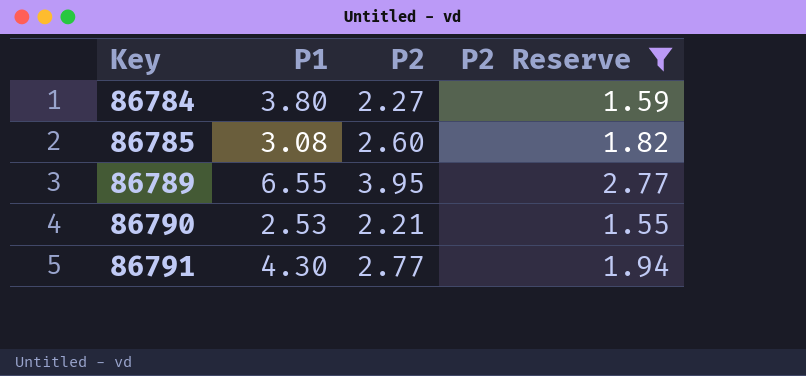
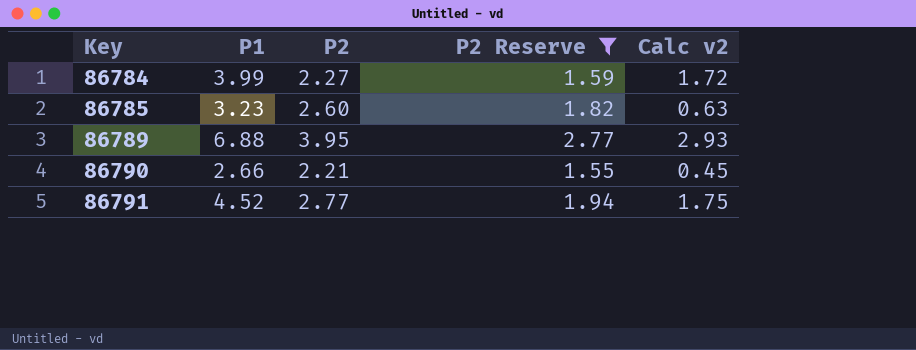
column Calc v2 | formula: none -> [P1] - [P2]
86784 | P1: 3.80 -> 3.99
86785 | P1: 3.08 -> 3.23
86789 | P1: 6.55 -> 6.88
86790 | P1: 2.53 -> 2.66
86791 | P1: 4.30 -> 4.52

